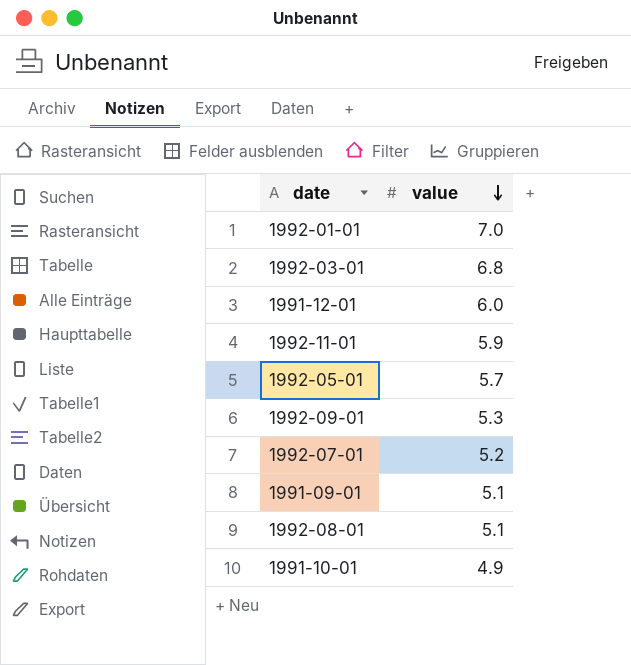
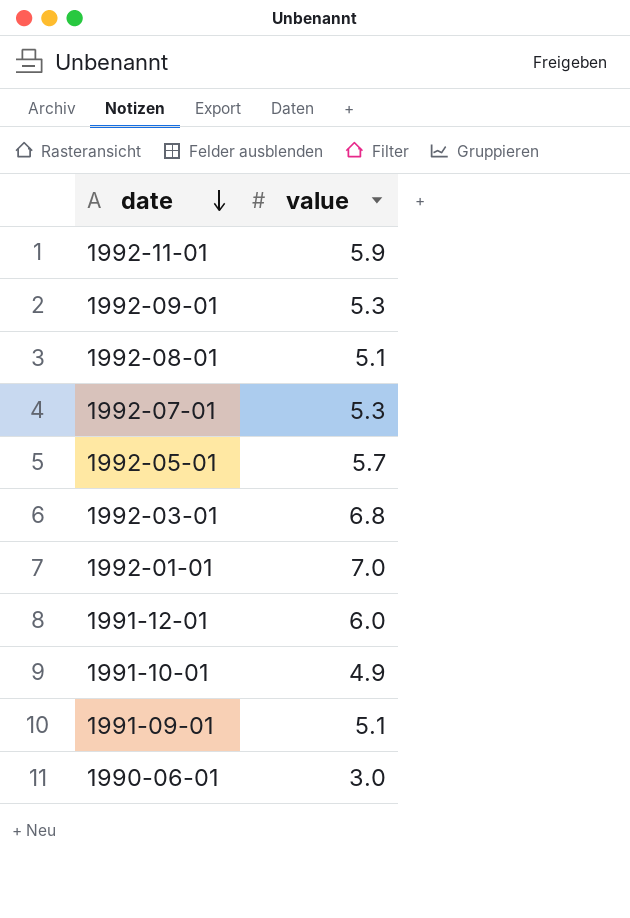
row order: value descending -> date descending
1992-07-01 | value: 5.2 -> 5.3
row 1990-06-01: none -> 3.0

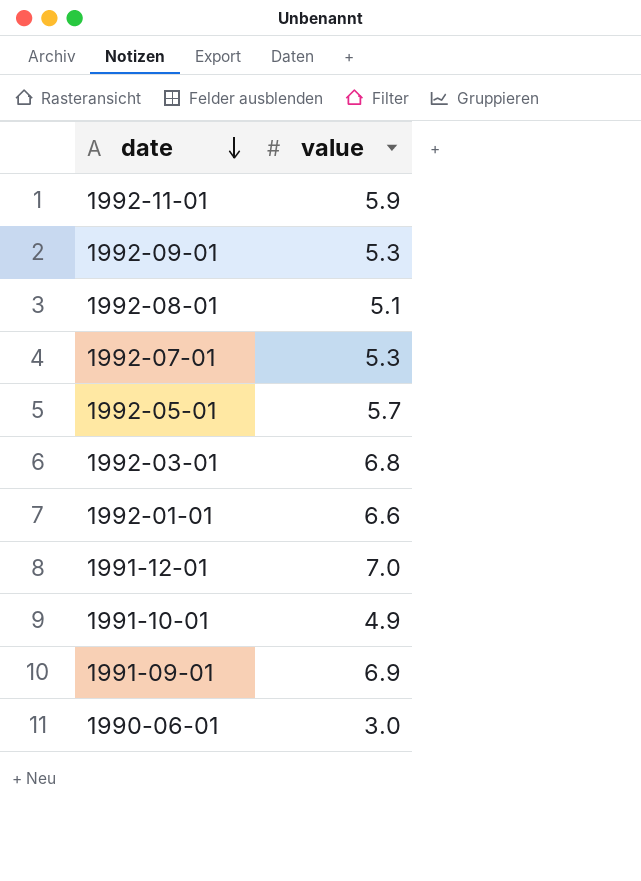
1992-01-01 | value: 7.0 -> 6.6
1991-12-01 | value: 6.0 -> 7.0
1991-09-01 | value: 5.1 -> 6.9

